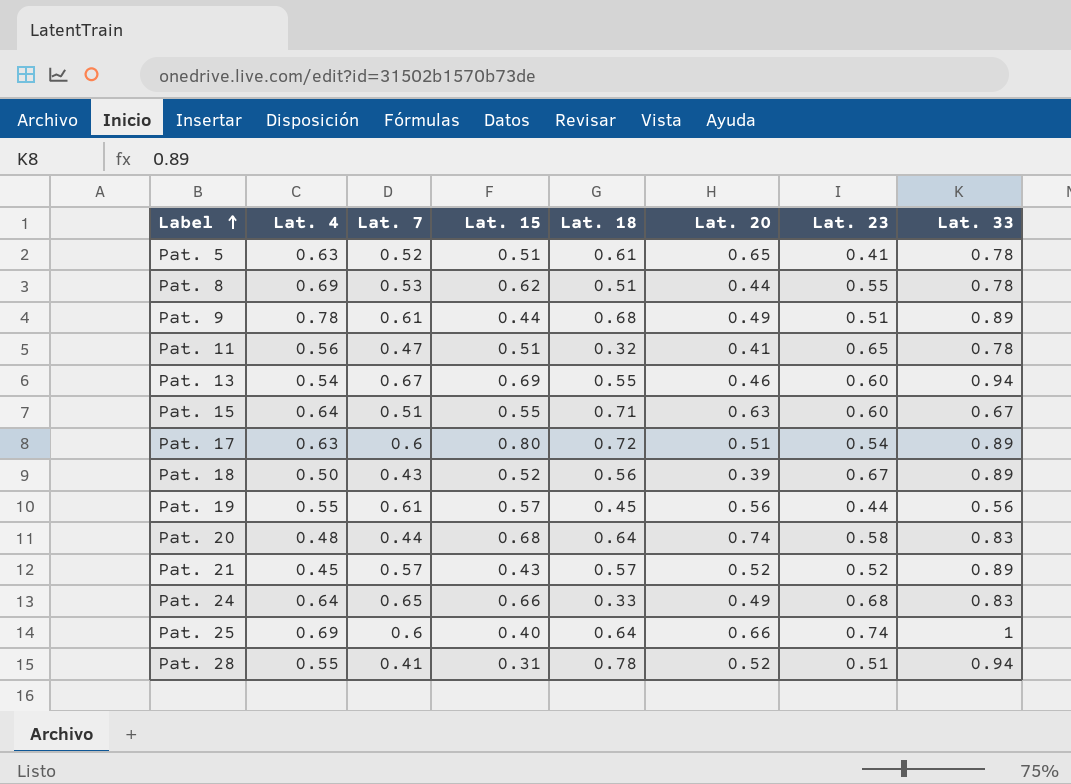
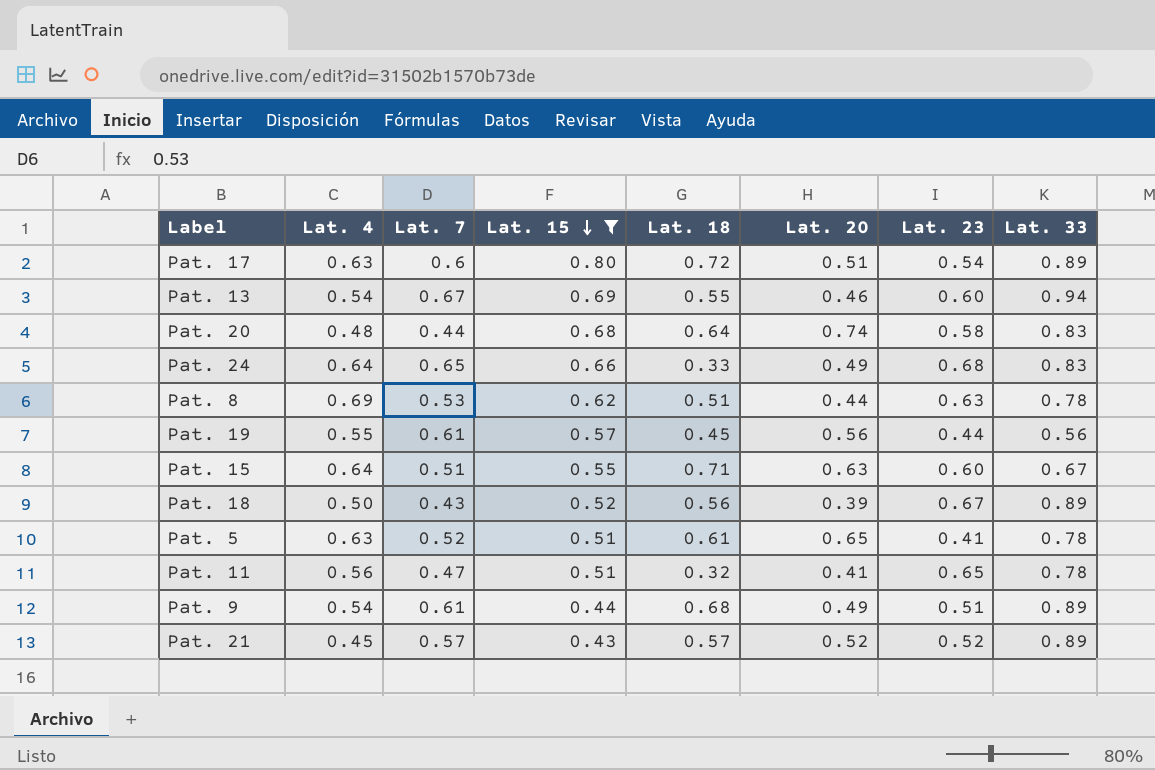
filter: none -> Lat. 15 >= 0.43
row order: Label ascending -> Lat. 15 descending
Pat. 8 | Lat. 23: 0.55 -> 0.63
Pat. 9 | Lat. 4: 0.78 -> 0.54

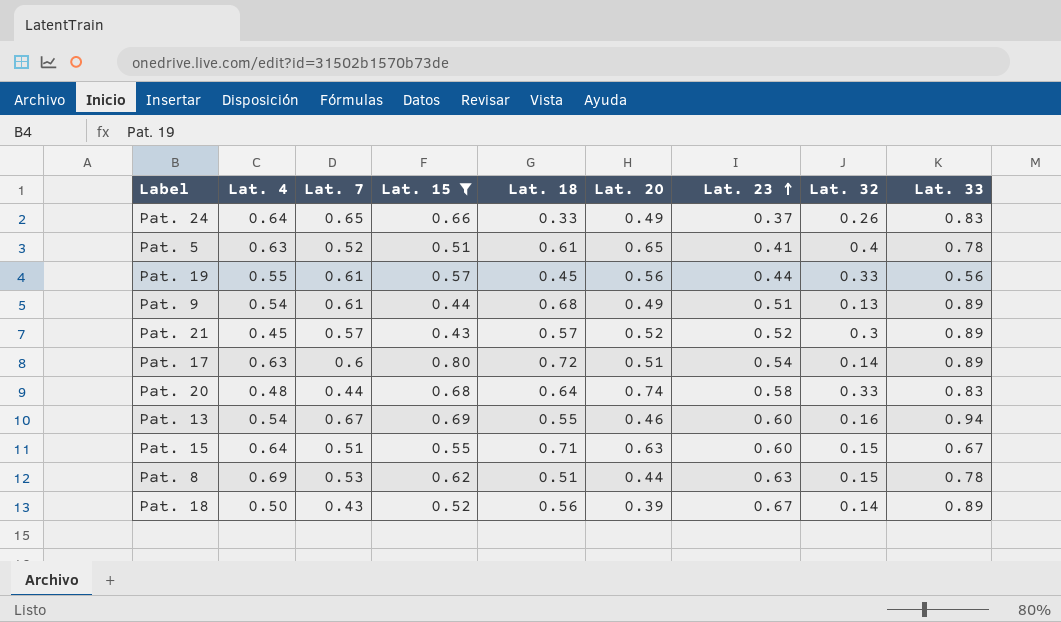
row order: Lat. 15 descending -> Lat. 23 ascending
column Lat. 32 | position: none -> 8
row Pat. 11: 0.56 | 0.47 | 0.51 | 0.32 | 0.41 | 0.65 | 0.78 -> none
Pat. 24 | Lat. 23: 0.68 -> 0.37

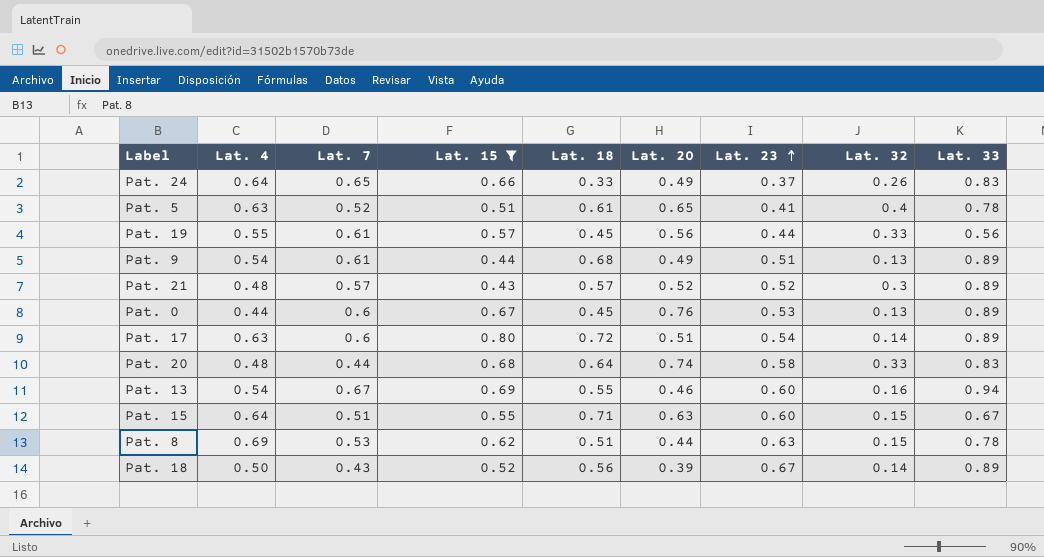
Pat. 21 | Lat. 4: 0.45 -> 0.48
row Pat. 0: none -> 0.44 | 0.6 | 0.67 | 0.45 | 0.76 | 0.53 | 0.13 | 0.89

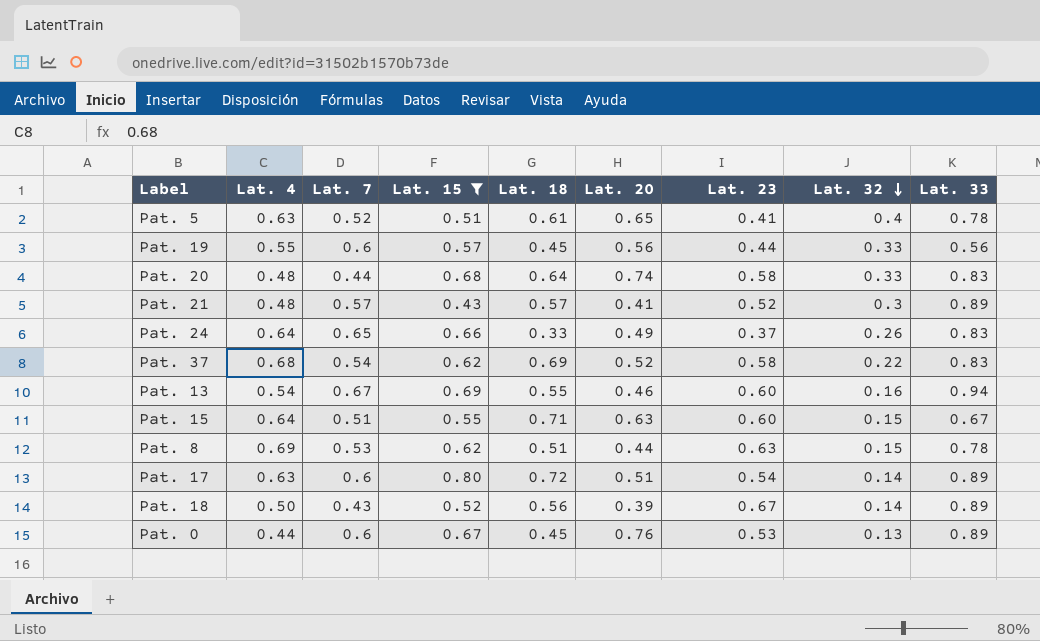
row order: Lat. 23 ascending -> Lat. 32 descending
row Pat. 9: 0.54 | 0.61 | 0.44 | 0.68 | 0.49 | 0.51 | 0.13 | 0.89 -> none
Pat. 19 | Lat. 7: 0.61 -> 0.6
Pat. 21 | Lat. 20: 0.52 -> 0.41
row Pat. 37: none -> 0.68 | 0.54 | 0.62 | 0.69 | 0.52 | 0.58 | 0.22 | 0.83

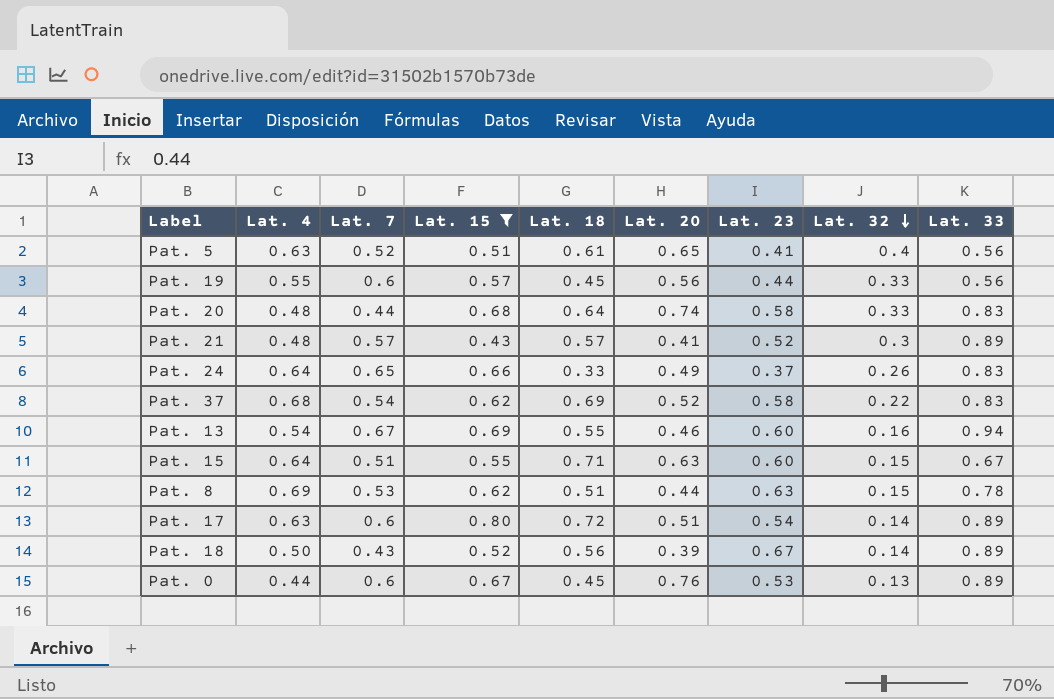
Pat. 5 | Lat. 33: 0.78 -> 0.56

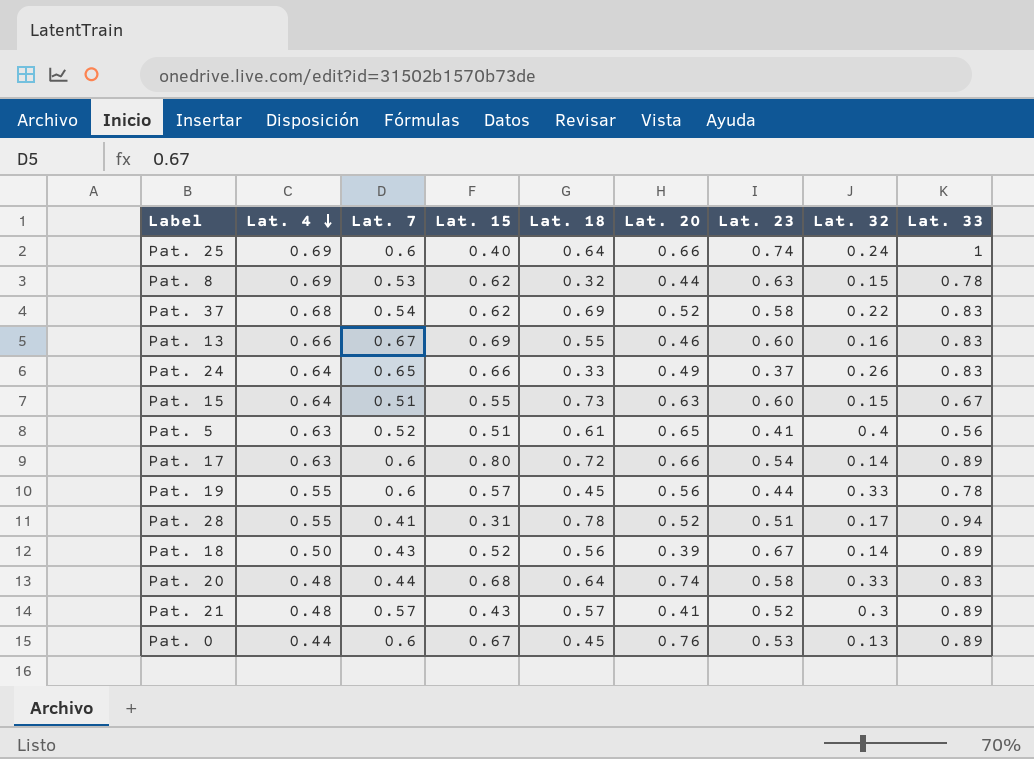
filter: Lat. 15 >= 0.43 -> none
row order: Lat. 32 descending -> Lat. 4 descending
Pat. 8 | Lat. 18: 0.51 -> 0.32
Pat. 13 | Lat. 4: 0.54 -> 0.66
Pat. 13 | Lat. 33: 0.94 -> 0.83
Pat. 15 | Lat. 18: 0.71 -> 0.73
Pat. 17 | Lat. 20: 0.51 -> 0.66
Pat. 19 | Lat. 33: 0.56 -> 0.78

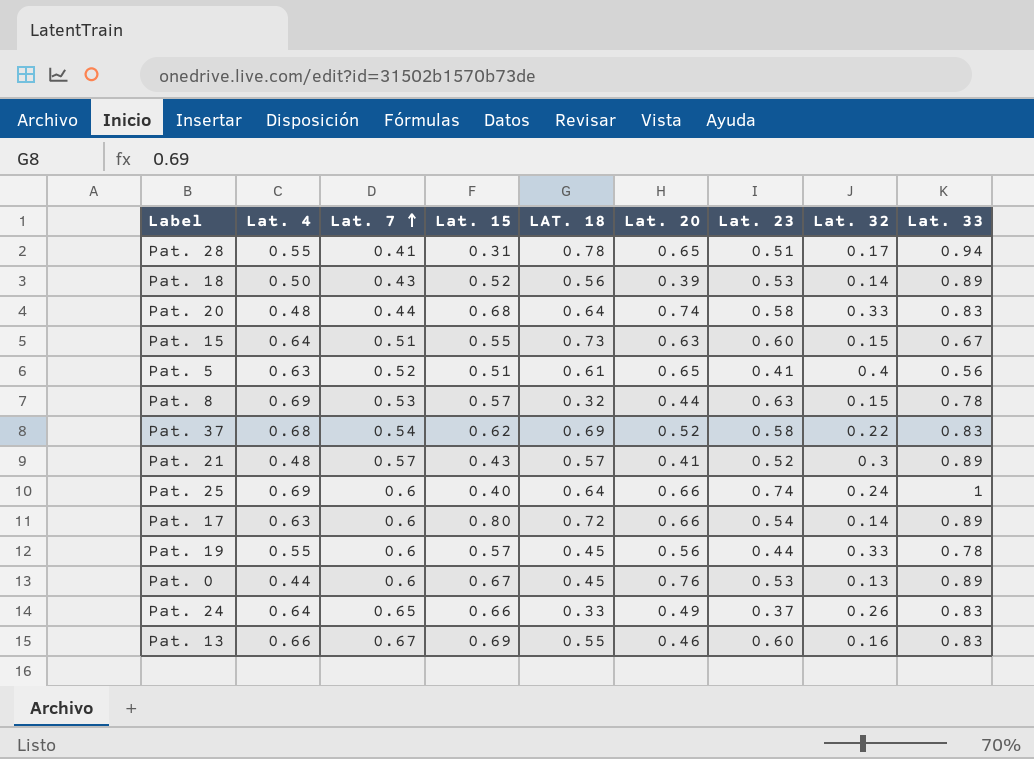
row order: Lat. 4 descending -> Lat. 7 ascending
column name: Lat. 18 -> LAT. 18
Pat. 28 | Lat. 20: 0.52 -> 0.65
Pat. 18 | Lat. 23: 0.67 -> 0.53
Pat. 8 | Lat. 15: 0.62 -> 0.57

